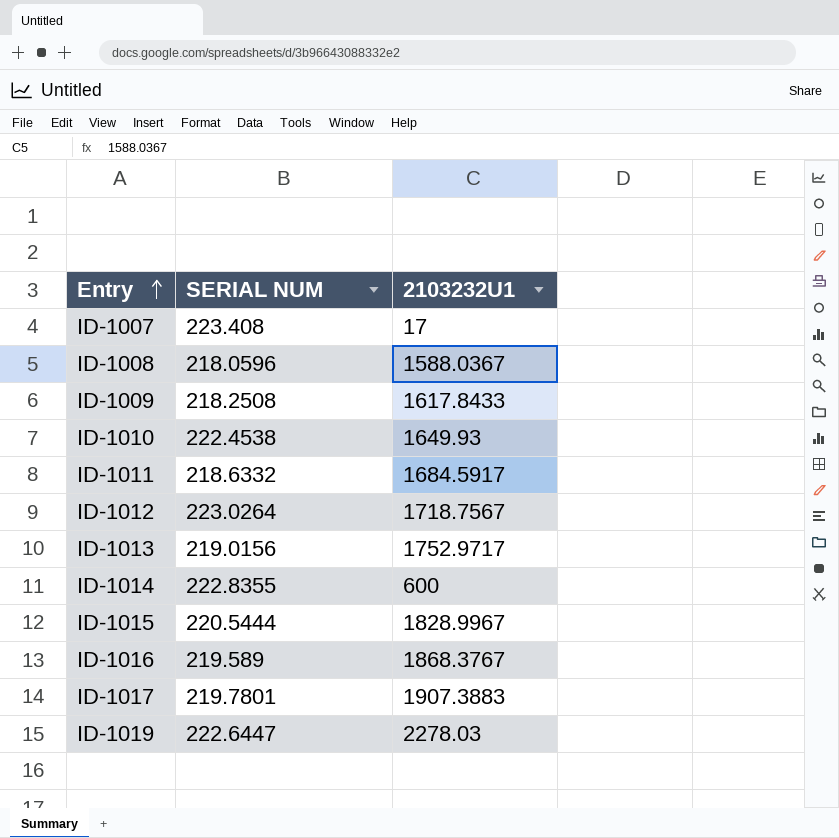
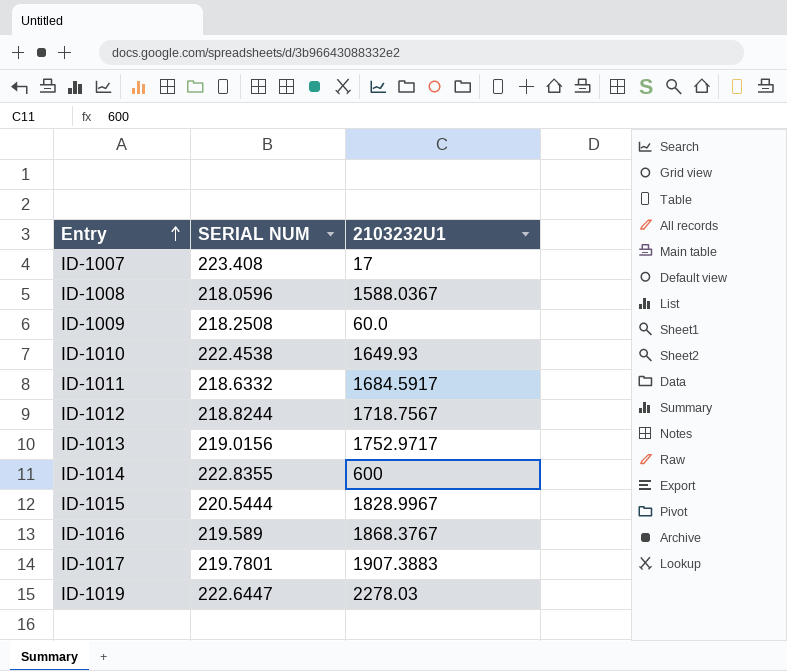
ID-1009 | 2103232U1: 1617.8433 -> 60.0
ID-1012 | SERIAL NUM: 223.0264 -> 218.8244

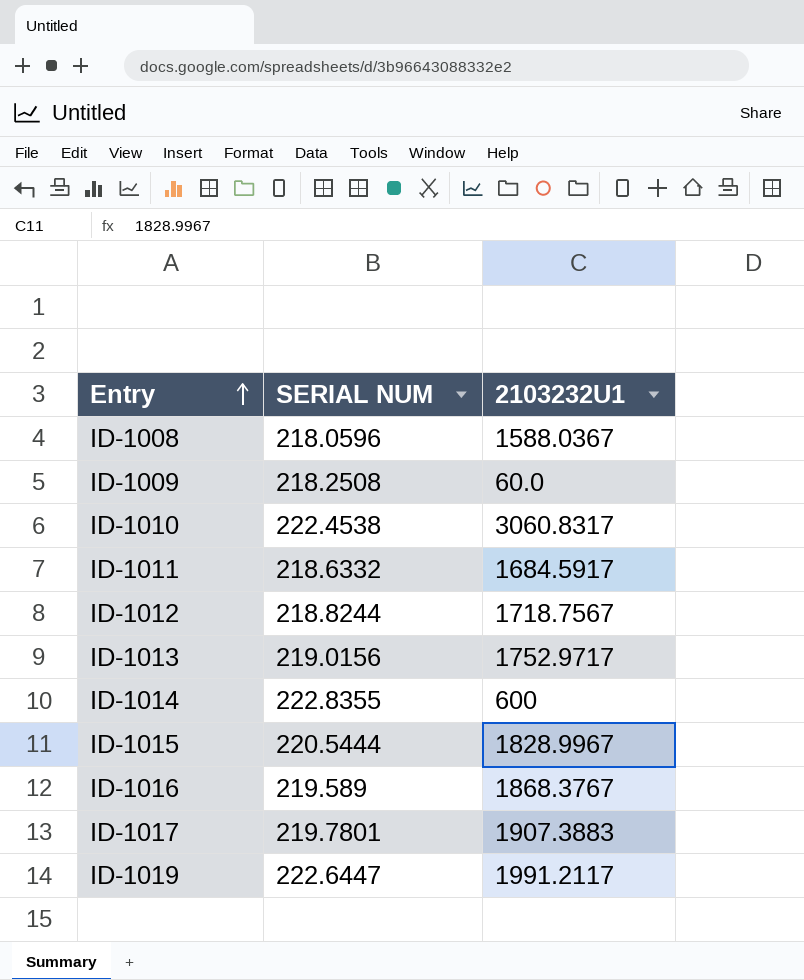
row ID-1007: 223.408 | 17 -> none
ID-1010 | 2103232U1: 1649.93 -> 3060.8317
ID-1019 | 2103232U1: 2278.03 -> 1991.2117

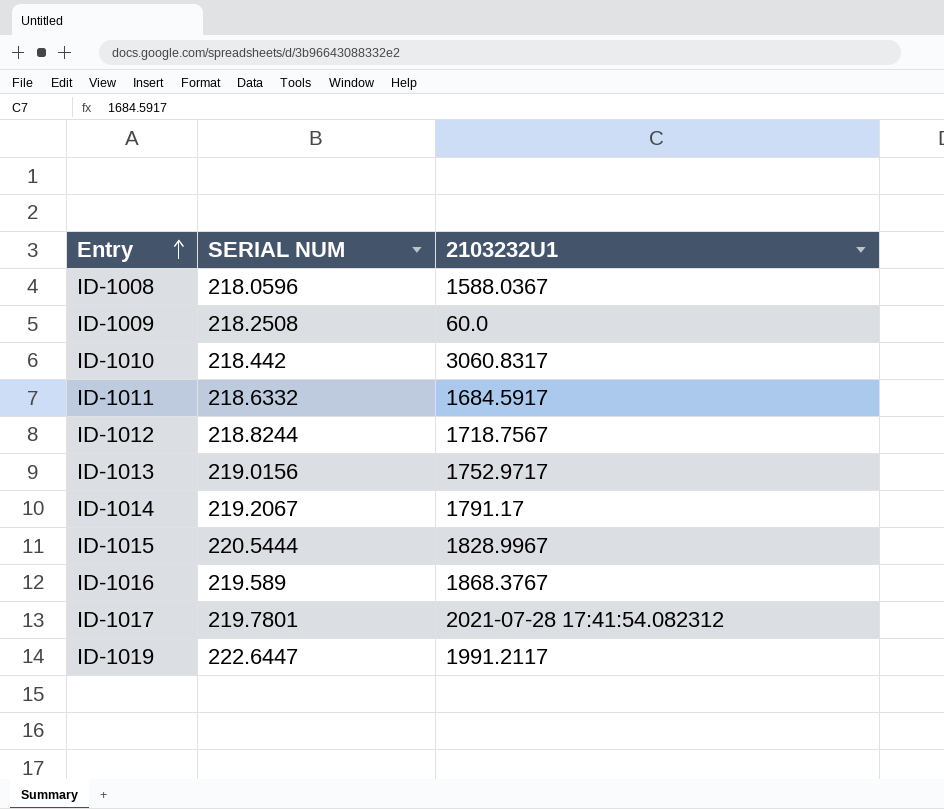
ID-1010 | SERIAL NUM: 222.4538 -> 218.442
ID-1014 | SERIAL NUM: 222.8355 -> 219.2067
ID-1014 | 2103232U1: 600 -> 1791.17
ID-1017 | 2103232U1: 1907.3883 -> 2021-07-28 17:41:54.082312

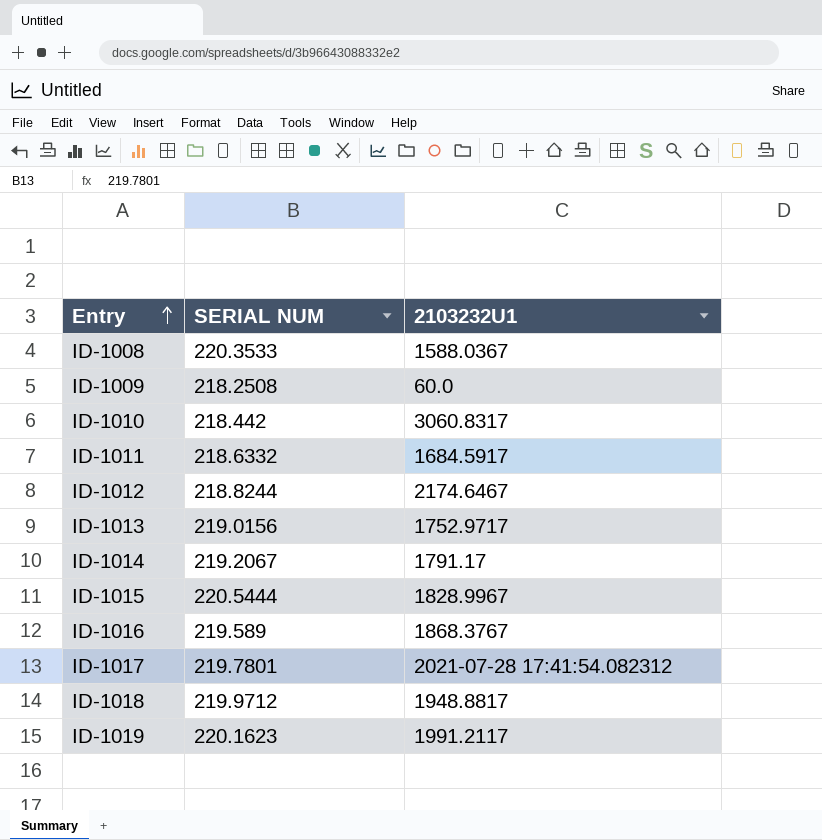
ID-1008 | SERIAL NUM: 218.0596 -> 220.3533
ID-1012 | 2103232U1: 1718.7567 -> 2174.6467
row ID-1018: none -> 219.9712 | 1948.8817
ID-1019 | SERIAL NUM: 222.6447 -> 220.1623

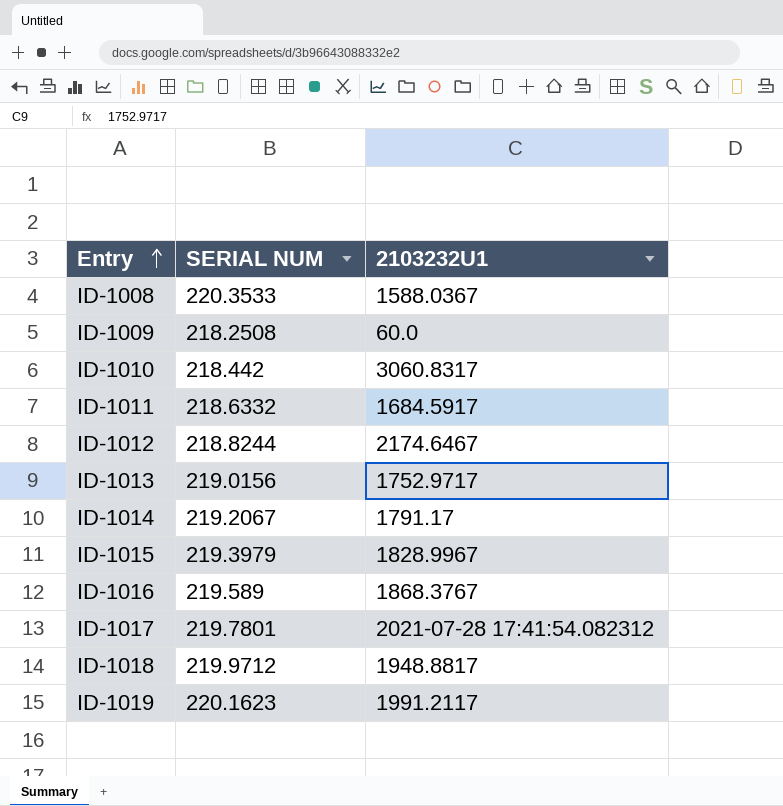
ID-1015 | SERIAL NUM: 220.5444 -> 219.3979

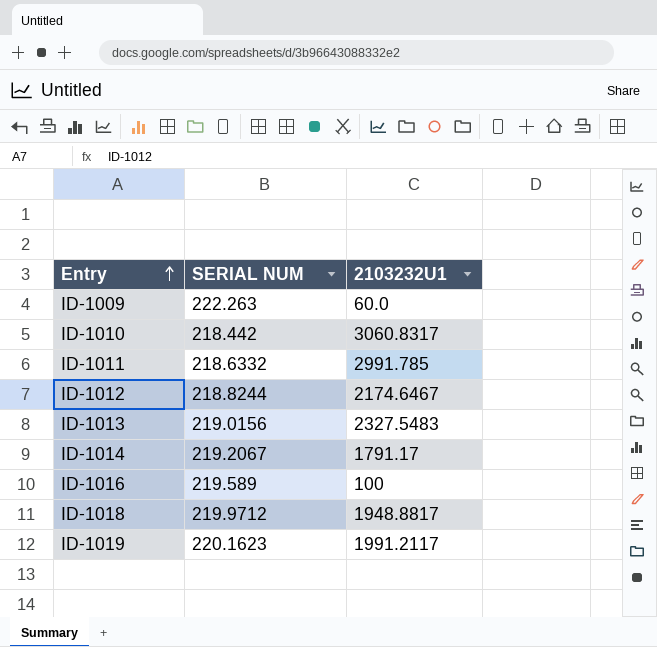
row ID-1008: 220.3533 | 1588.0367 -> none
row ID-1015: 219.3979 | 1828.9967 -> none
row ID-1017: 219.7801 | 2021-07-28 17:41:54.082312 -> none
ID-1009 | SERIAL NUM: 218.2508 -> 222.263
ID-1011 | 2103232U1: 1684.5917 -> 2991.785
ID-1013 | 2103232U1: 1752.9717 -> 2327.5483
ID-1016 | 2103232U1: 1868.3767 -> 100

